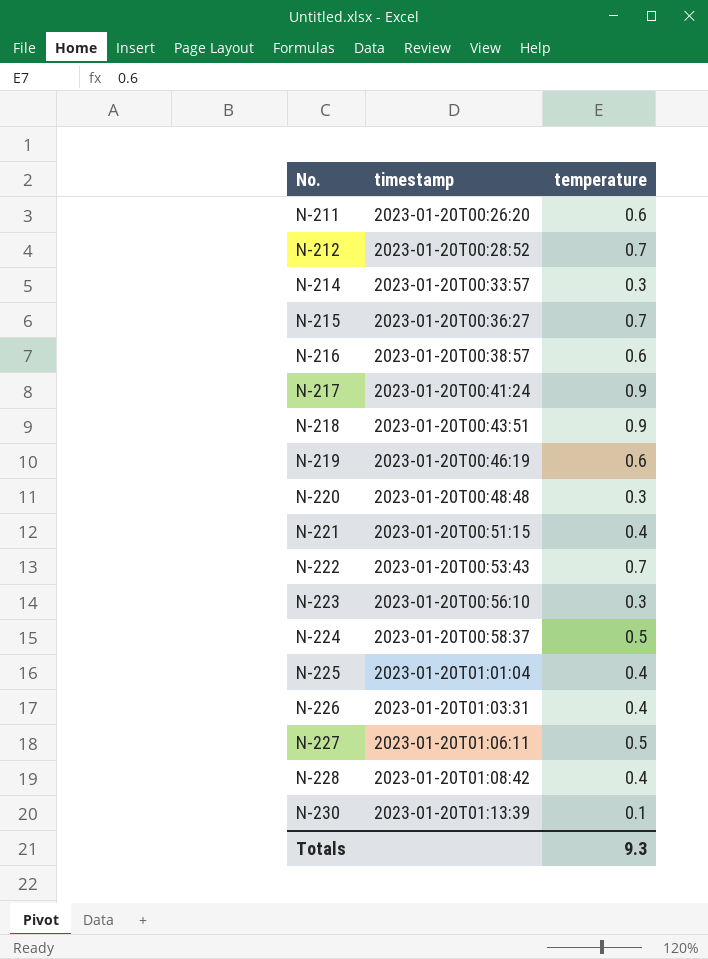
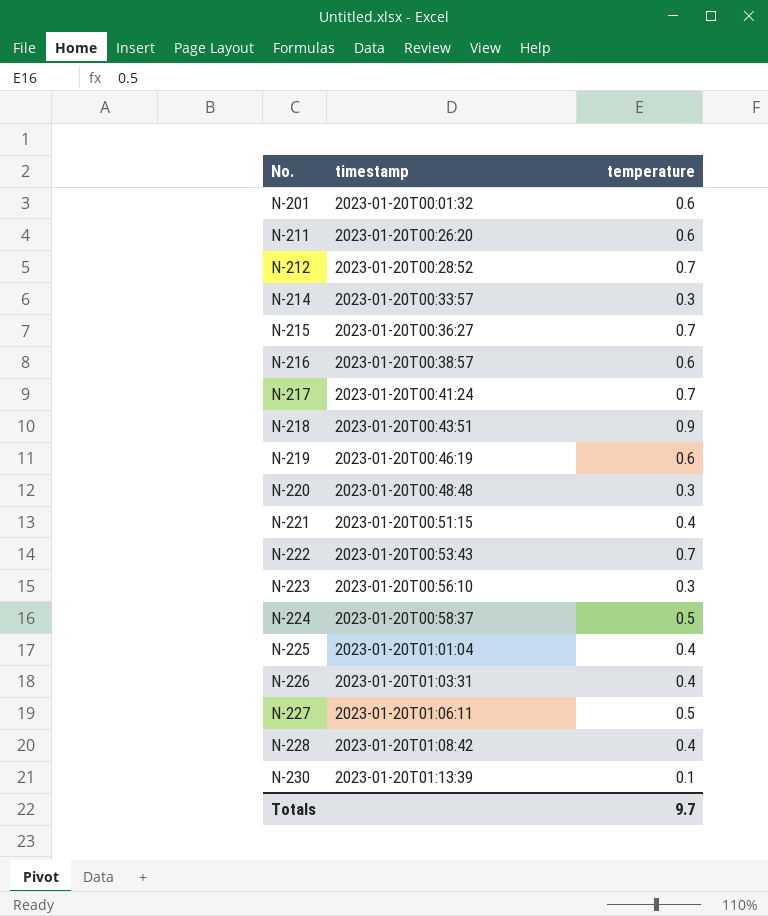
row N-201: none -> 2023-01-20T00:01:32 | 0.6
N-217 | temperature: 0.9 -> 0.7
Totals | temperature: 9.3 -> 9.7

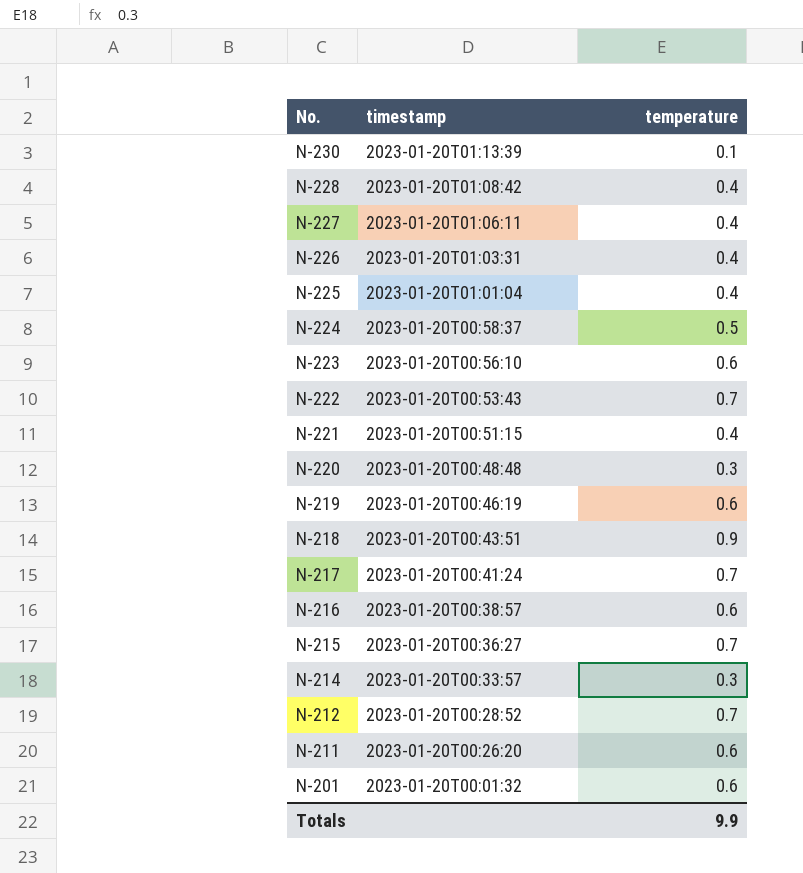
row order: No. ascending -> No. descending
N-227 | temperature: 0.5 -> 0.4
N-223 | temperature: 0.3 -> 0.6
Totals | temperature: 9.7 -> 9.9

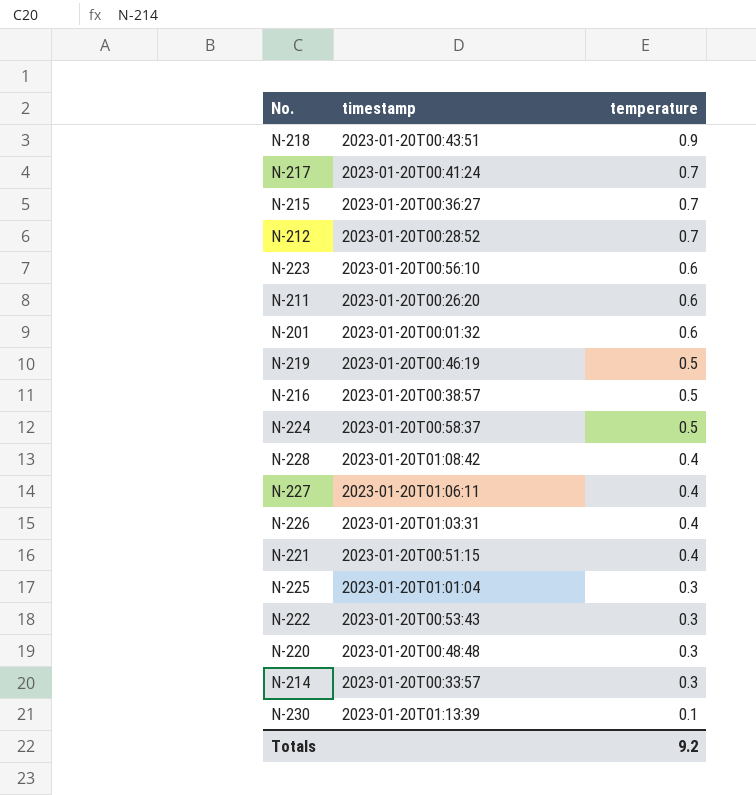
row order: No. descending -> temperature descending
N-219 | temperature: 0.6 -> 0.5
N-216 | temperature: 0.6 -> 0.5
N-225 | temperature: 0.4 -> 0.3
N-222 | temperature: 0.7 -> 0.3
Totals | temperature: 9.9 -> 9.2

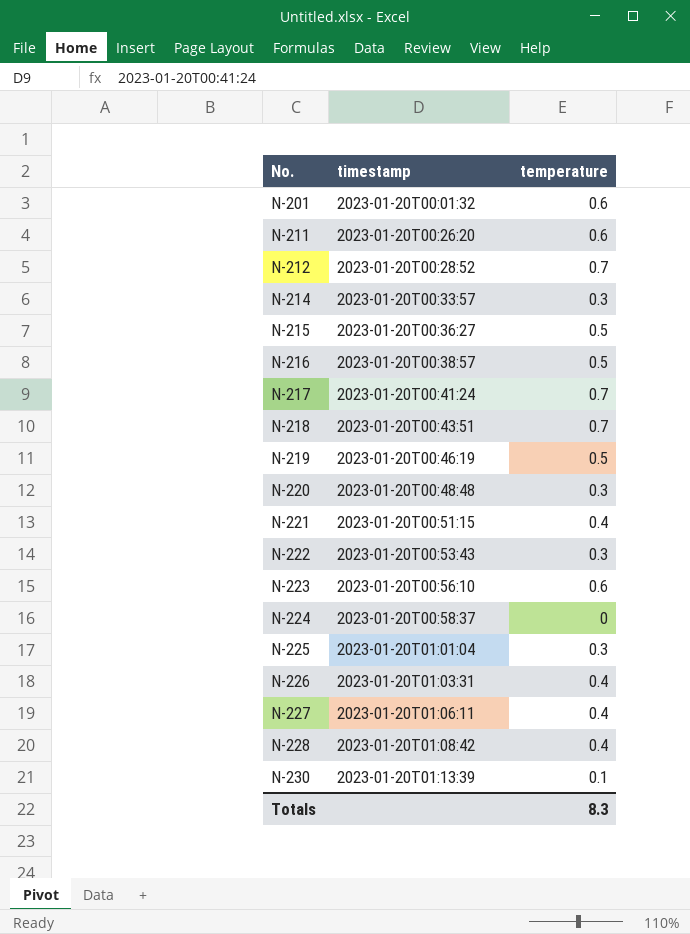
row order: temperature descending -> No. ascending
N-215 | temperature: 0.7 -> 0.5
N-218 | temperature: 0.9 -> 0.7
N-224 | temperature: 0.5 -> 0
Totals | temperature: 9.2 -> 8.3

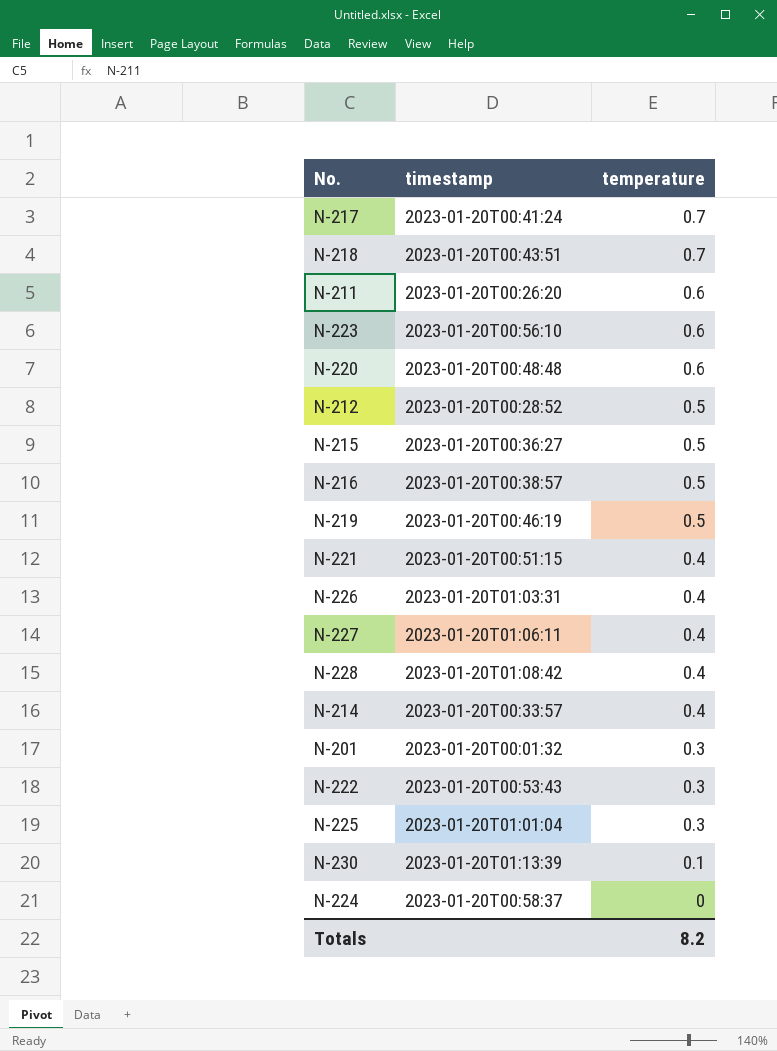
row order: No. ascending -> temperature descending
N-220 | temperature: 0.3 -> 0.6
N-212 | temperature: 0.7 -> 0.5
N-214 | temperature: 0.3 -> 0.4
N-201 | temperature: 0.6 -> 0.3
Totals | temperature: 8.3 -> 8.2

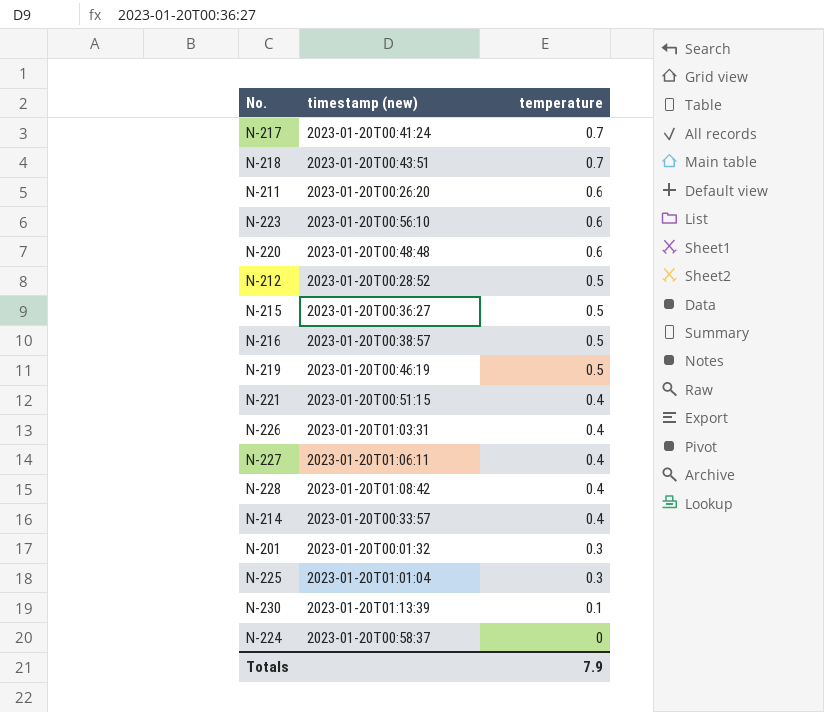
column name: timestamp -> timestamp (new)
row N-222: 2023-01-20T00:53:43 | 0.3 -> none
Totals | temperature: 8.2 -> 7.9

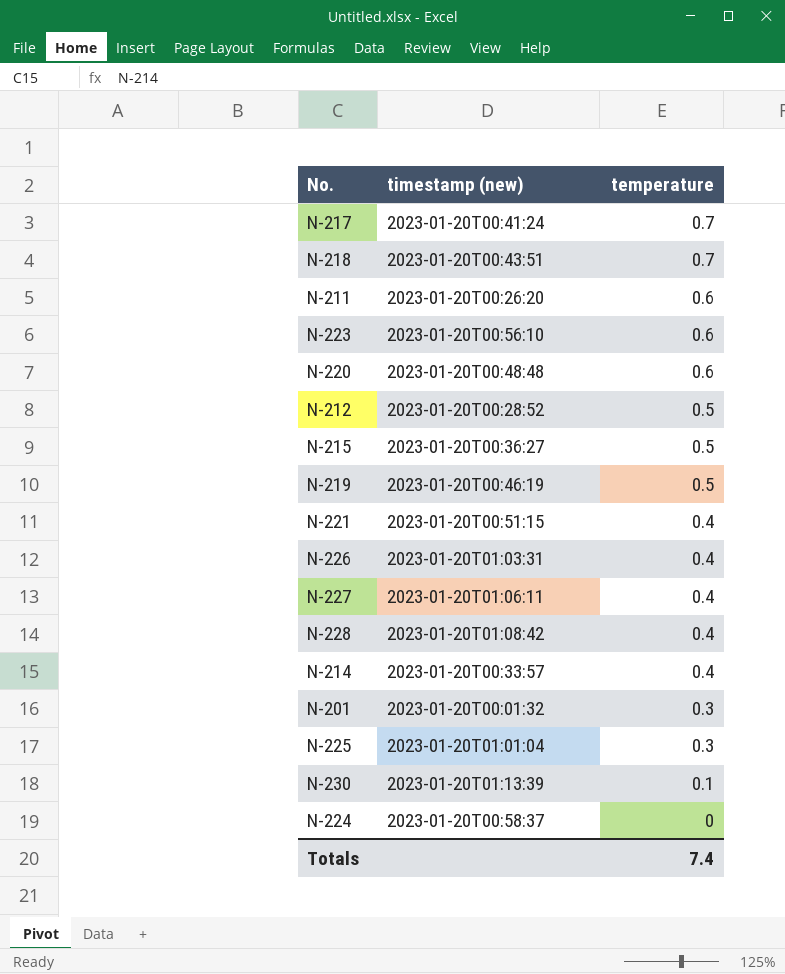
row N-216: 2023-01-20T00:38:57 | 0.5 -> none
Totals | temperature: 7.9 -> 7.4

